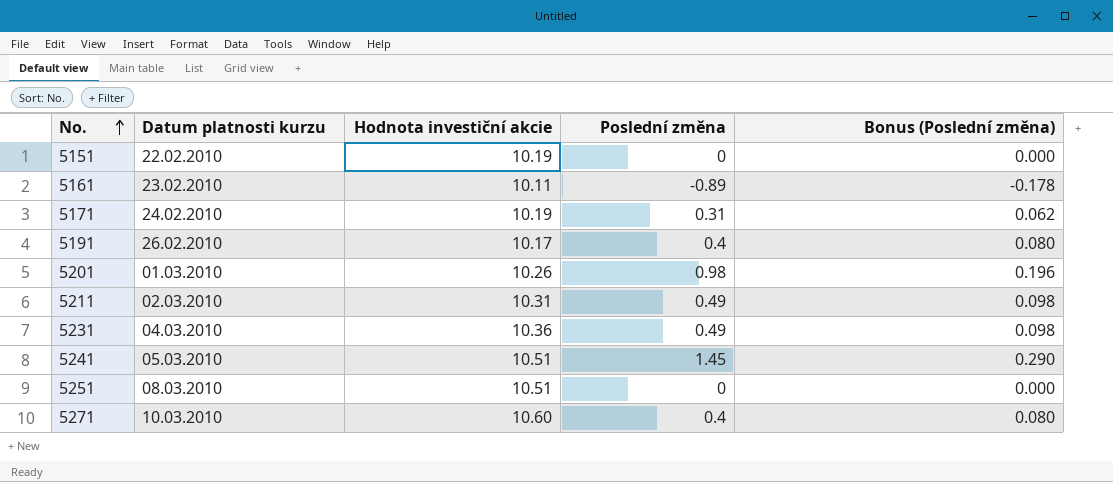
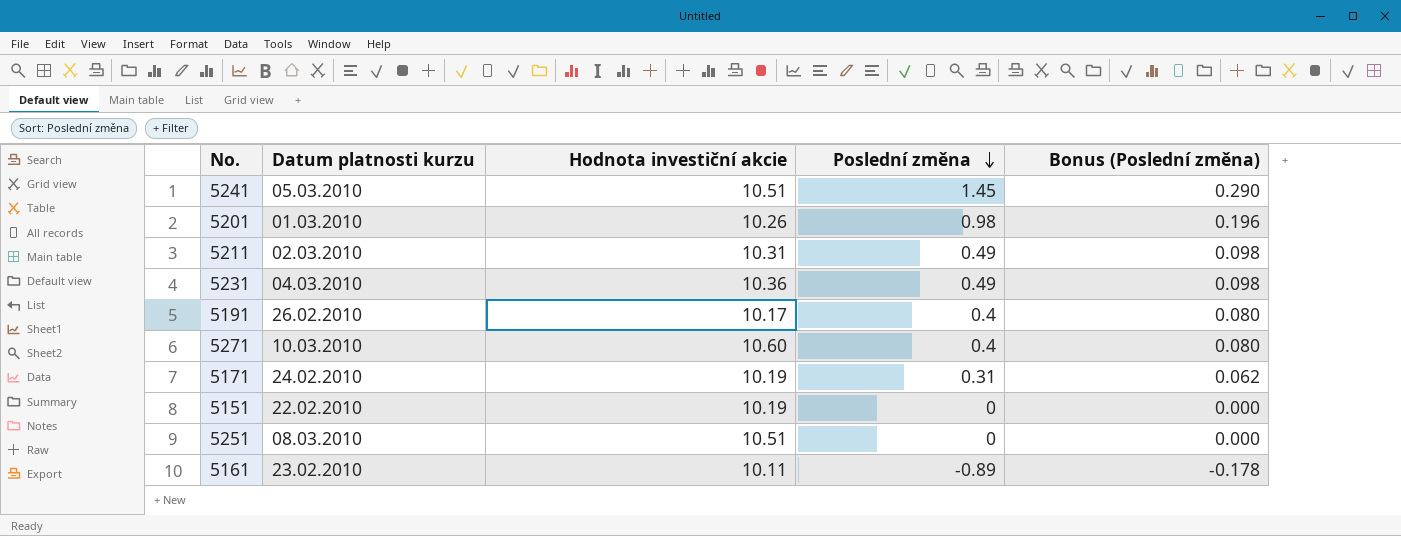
row order: No. ascending -> Poslední změna descending

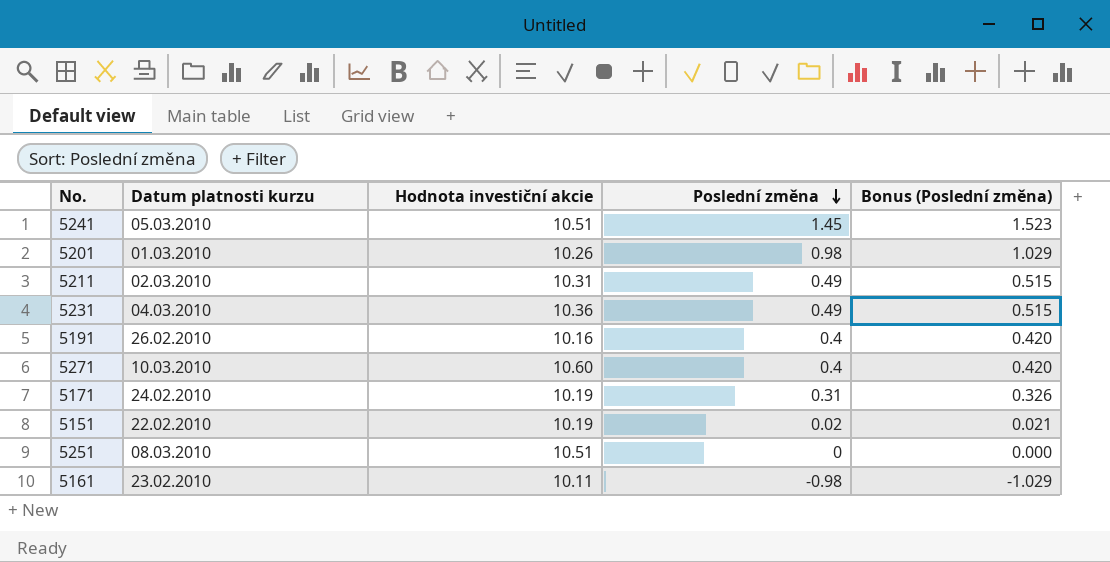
column Bonus (Poslední změna) | formula: [Poslední změna] * 0.2 -> [Poslední změna] * 1.05
5191 | Hodnota investiční akcie: 10.17 -> 10.16
5151 | Poslední změna: 0 -> 0.02
5161 | Poslední změna: -0.89 -> -0.98

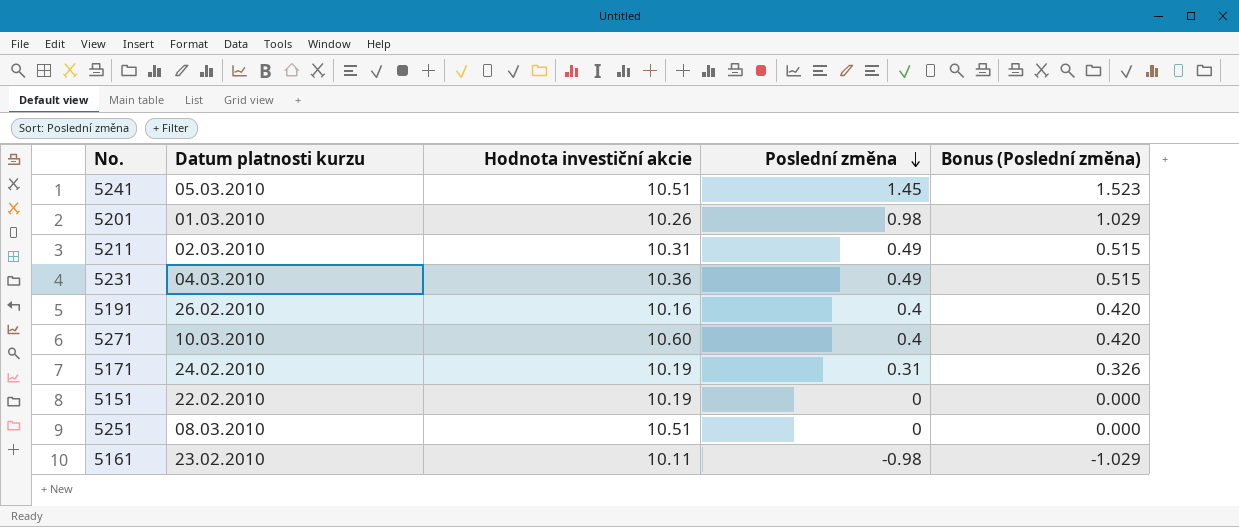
5151 | Poslední změna: 0.02 -> 0
5151 | Bonus (Poslední změna): 0.021 -> 0.000

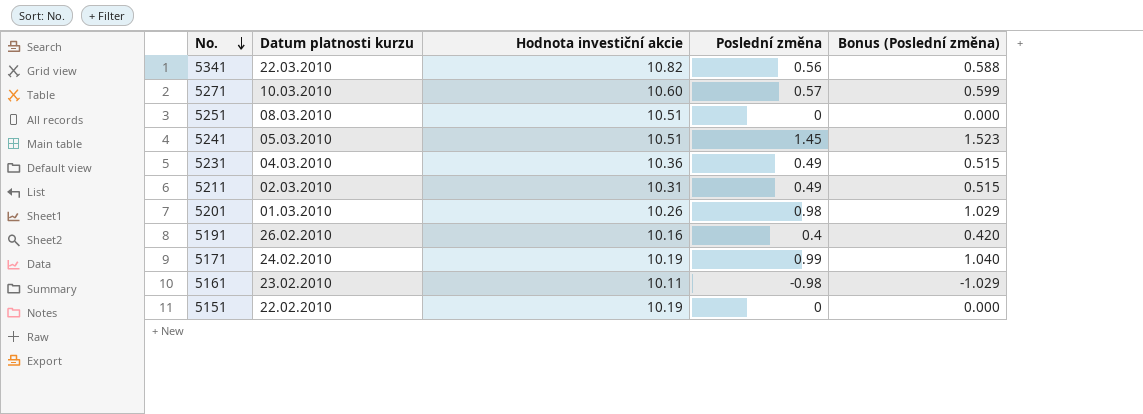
row order: Poslední změna descending -> No. descending
row 5341: none -> 22.03.2010 | 10.82 | 0.56 | 0.588
5271 | Poslední změna: 0.4 -> 0.57
5271 | Bonus (Poslední změna): 0.420 -> 0.599
5171 | Poslední změna: 0.31 -> 0.99
5171 | Bonus (Poslední změna): 0.326 -> 1.040

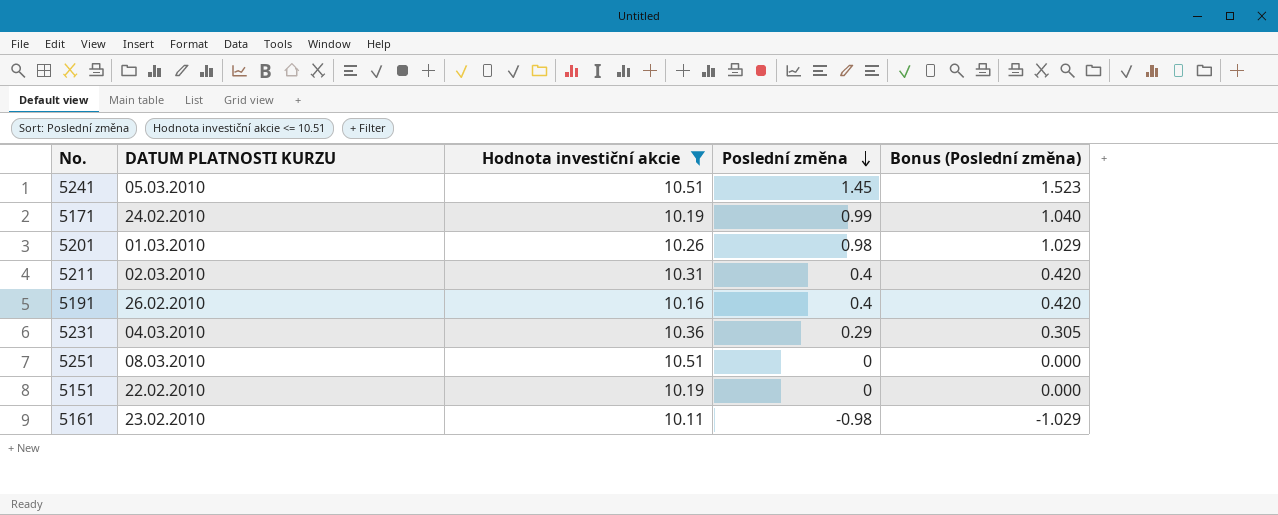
filter: none -> Hodnota investiční akcie <= 10.51
row order: No. descending -> Poslední změna descending
column name: Datum platnosti kurzu -> DATUM PLATNOSTI KURZU
5211 | Poslední změna: 0.49 -> 0.4
5211 | Bonus (Poslední změna): 0.515 -> 0.420
5231 | Poslední změna: 0.49 -> 0.29
5231 | Bonus (Poslední změna): 0.515 -> 0.305

